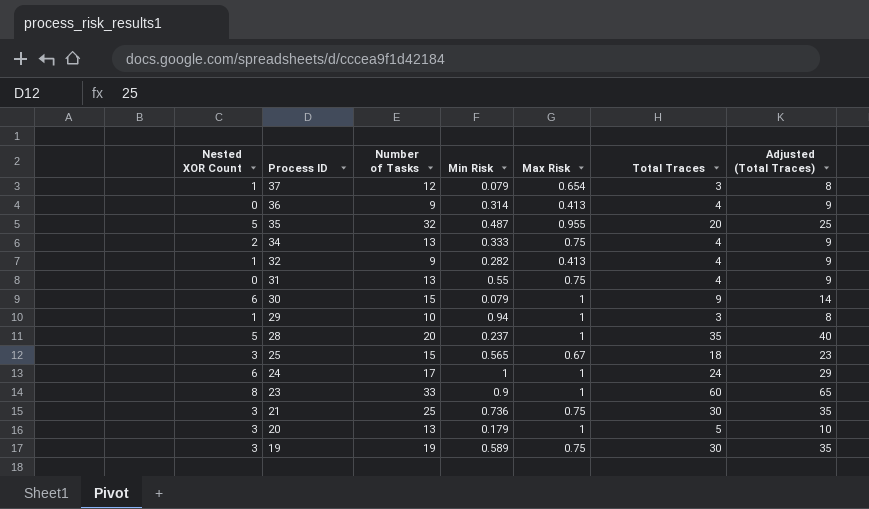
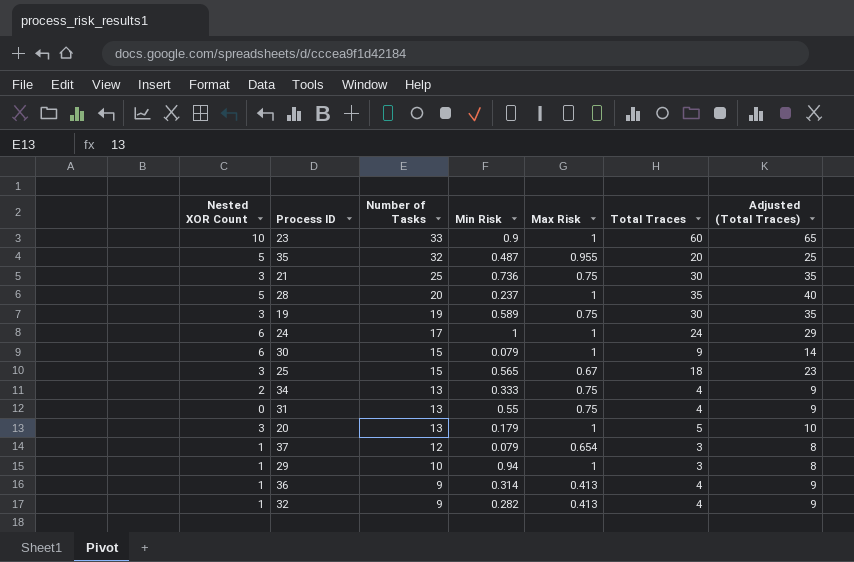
row order: Process ID descending -> Number of Tasks descending
23 | Nested XOR Count: 8 -> 10
36 | Nested XOR Count: 0 -> 1

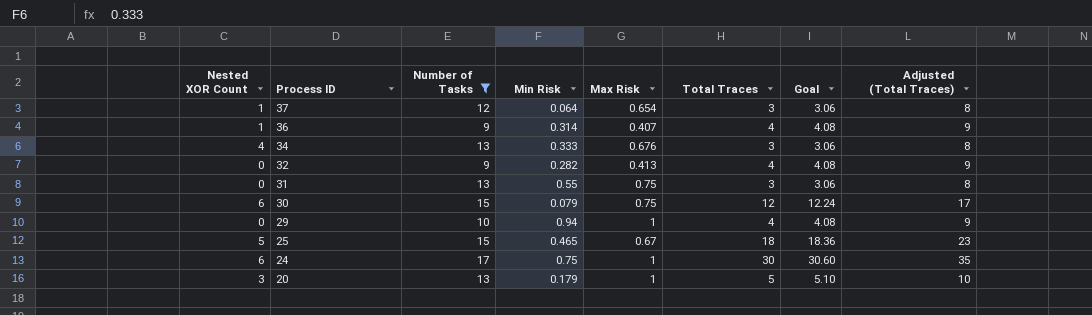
filter: none -> Number of Tasks <= 17
row order: Number of Tasks descending -> Process ID descending
column Goal | formula: none -> [Total Traces] * 1.02
37 | Min Risk: 0.079 -> 0.064
36 | Max Risk: 0.413 -> 0.407
34 | Nested XOR Count: 2 -> 4
34 | Max Risk: 0.75 -> 0.676
34 | Total Traces: 4 -> 3
34 | Adjusted (Total Traces): 9 -> 8
32 | Nested XOR Count: 1 -> 0
31 | Total Traces: 4 -> 3
31 | Adjusted (Total Traces): 9 -> 8
30 | Max Risk: 1 -> 0.75
30 | Total Traces: 9 -> 12
30 | Adjusted (Total Traces): 14 -> 17
29 | Nested XOR Count: 1 -> 0
29 | Total Traces: 3 -> 4
29 | Adjusted (Total Traces): 8 -> 9
25 | Nested XOR Count: 3 -> 5
25 | Min Risk: 0.565 -> 0.465
24 | Min Risk: 1 -> 0.75
24 | Total Traces: 24 -> 30
24 | Adjusted (Total Traces): 29 -> 35

